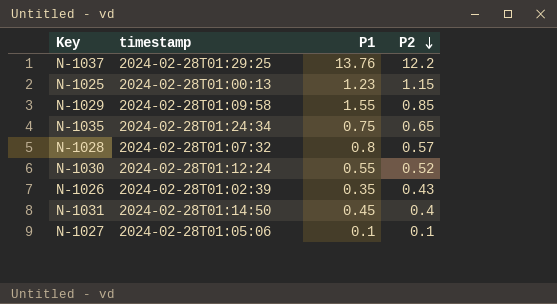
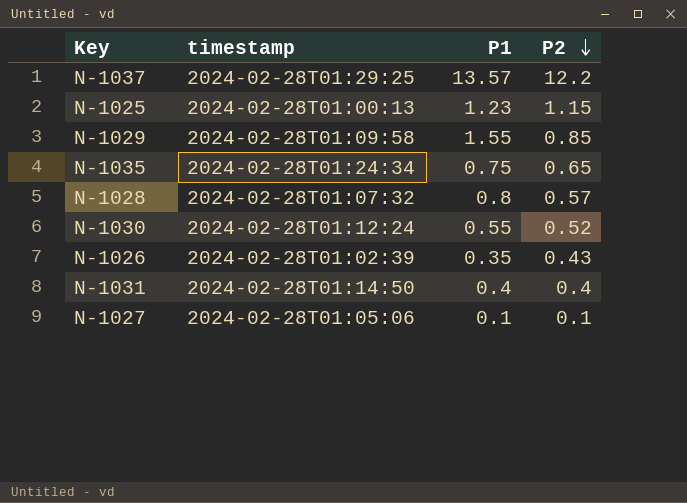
N-1037 | P1: 13.76 -> 13.57
N-1031 | P1: 0.45 -> 0.4

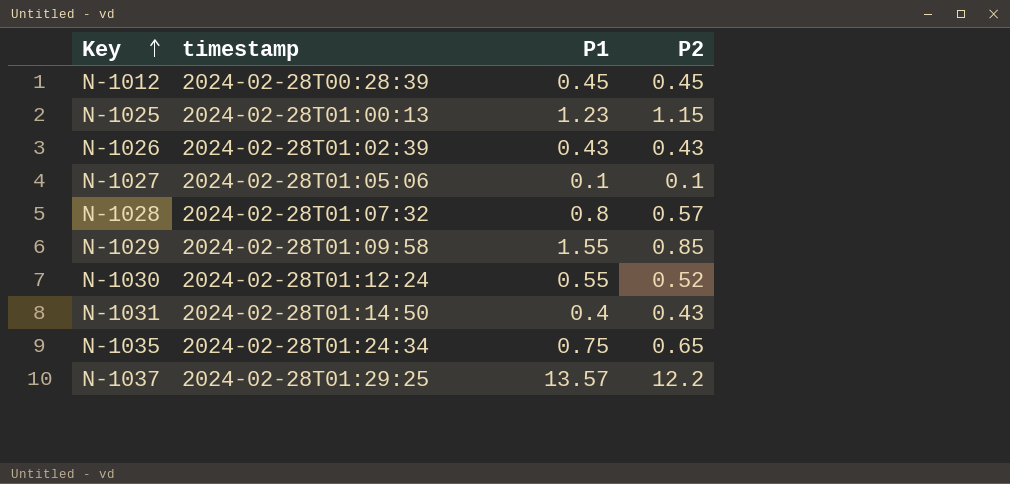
row order: P2 descending -> Key ascending
row N-1012: none -> 2024-02-28T00:28:39 | 0.45 | 0.45
N-1026 | P1: 0.35 -> 0.43
N-1031 | P2: 0.4 -> 0.43

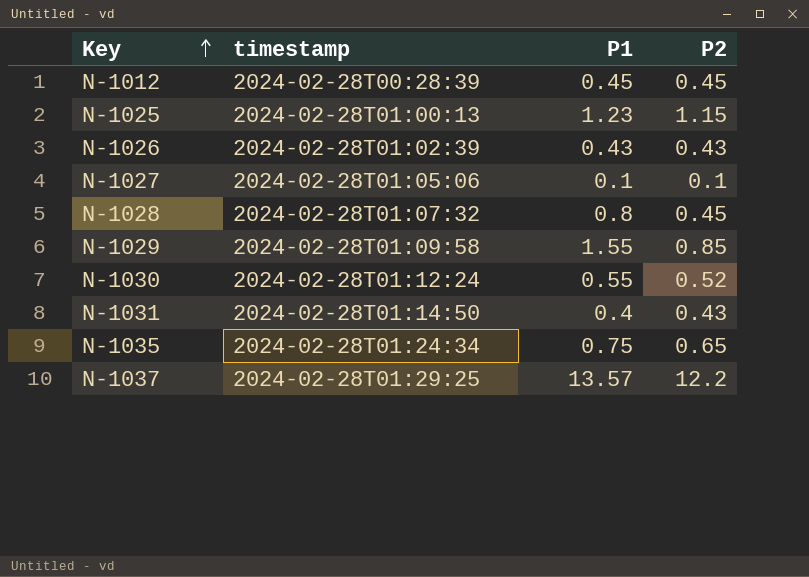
N-1028 | P2: 0.57 -> 0.45

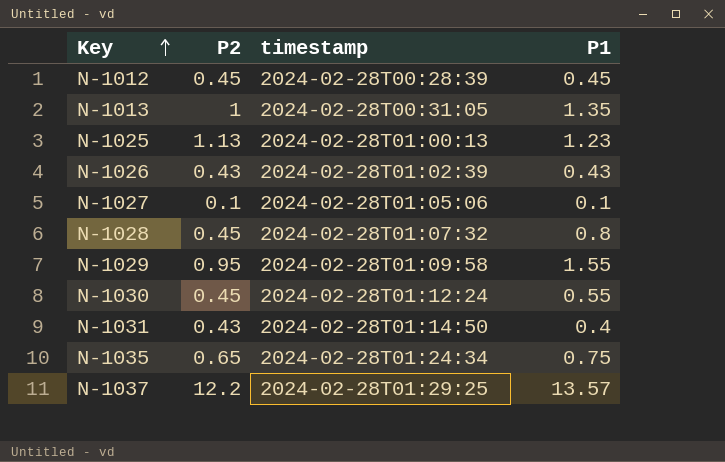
column P2 | position: 4 -> 2
row N-1013: none -> 1 | 2024-02-28T00:31:05 | 1.35
N-1025 | P2: 1.15 -> 1.13
N-1029 | P2: 0.85 -> 0.95
N-1030 | P2: 0.52 -> 0.45

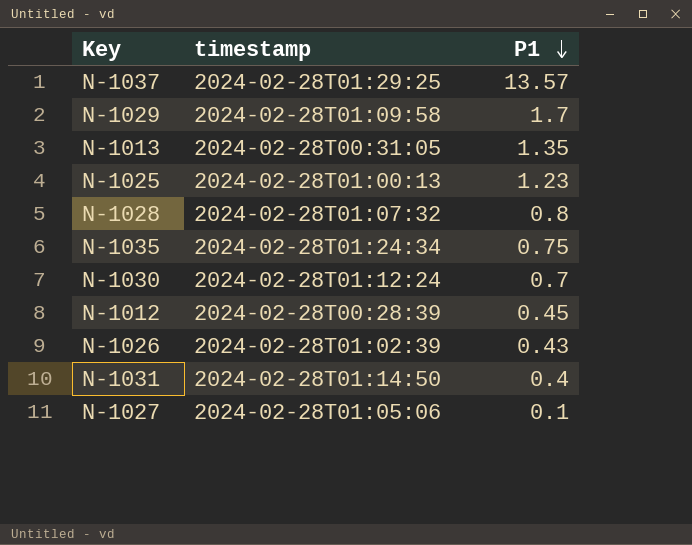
row order: Key ascending -> P1 descending
column P2 | position: 2 -> none
N-1029 | P1: 1.55 -> 1.7
N-1030 | P1: 0.55 -> 0.7

